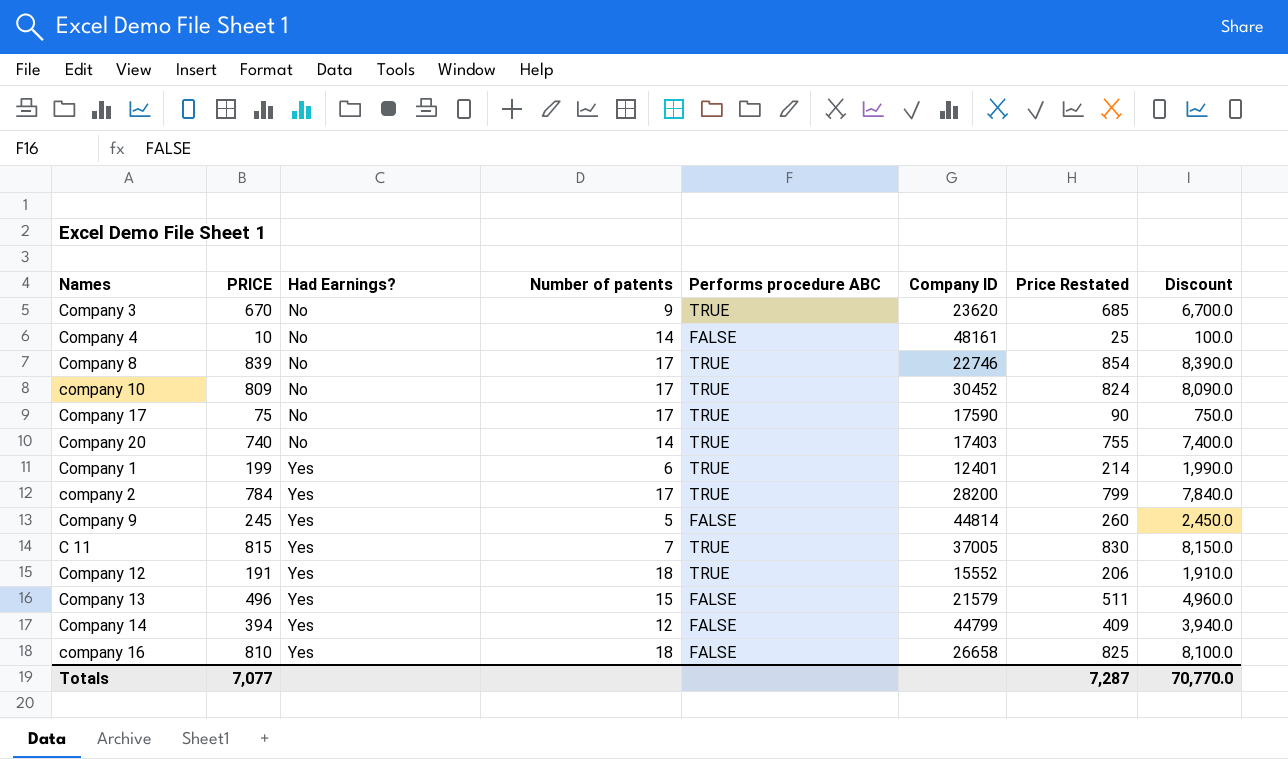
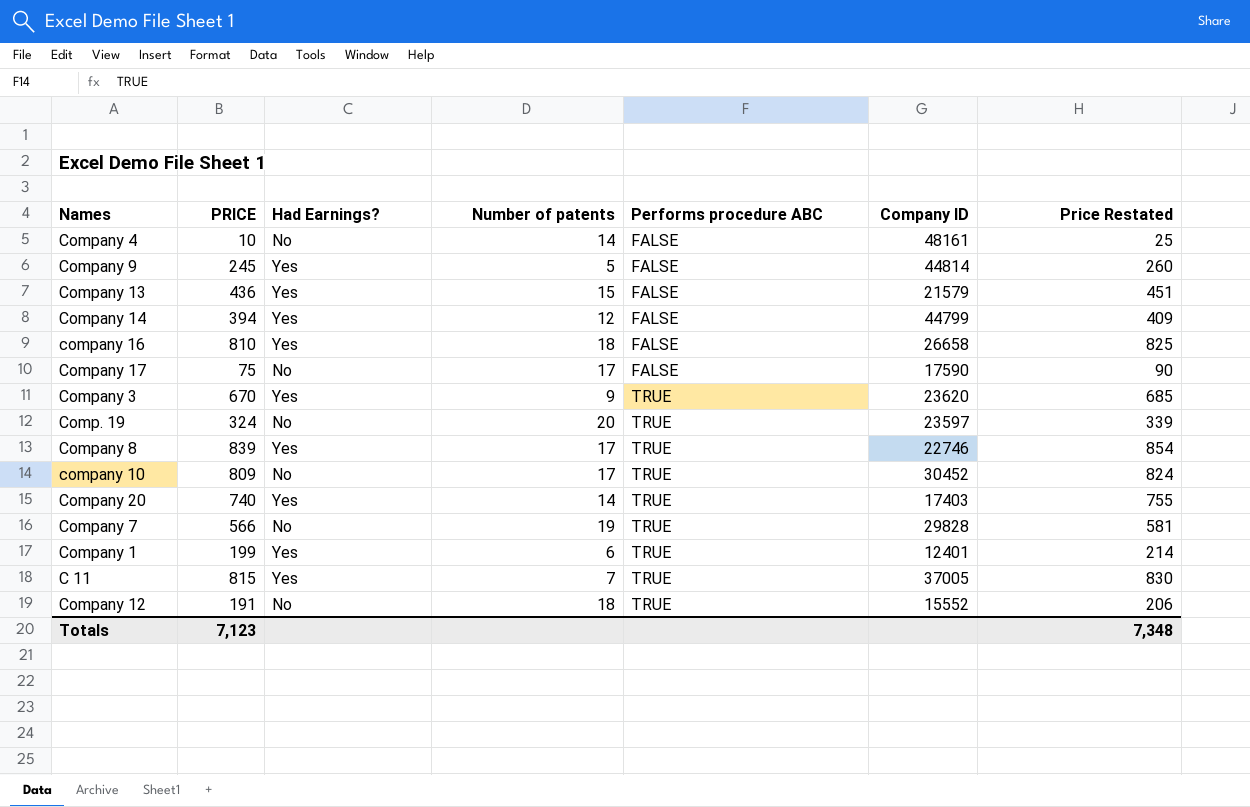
row order: Had Earnings? ascending -> Performs procedure ABC ascending
column Discount | formula: [PRICE] * 10 -> none
row company 2: 784 | Yes | 17 | TRUE | 28200 | 799 | 7,840.0 -> none
Company 13 | PRICE: 496 -> 436
Company 13 | Price Restated: 511 -> 451
Company 17 | Performs procedure ABC: TRUE -> FALSE
Company 3 | Had Earnings?: No -> Yes
row Comp. 19: none -> 324 | No | 20 | TRUE | 23597 | 339
Company 8 | Had Earnings?: No -> Yes
Company 20 | Had Earnings?: No -> Yes
row Company 7: none -> 566 | No | 19 | TRUE | 29828 | 581
Company 12 | Had Earnings?: Yes -> No
Totals | PRICE: 7,077 -> 7,123
Totals | Price Restated: 7,287 -> 7,348

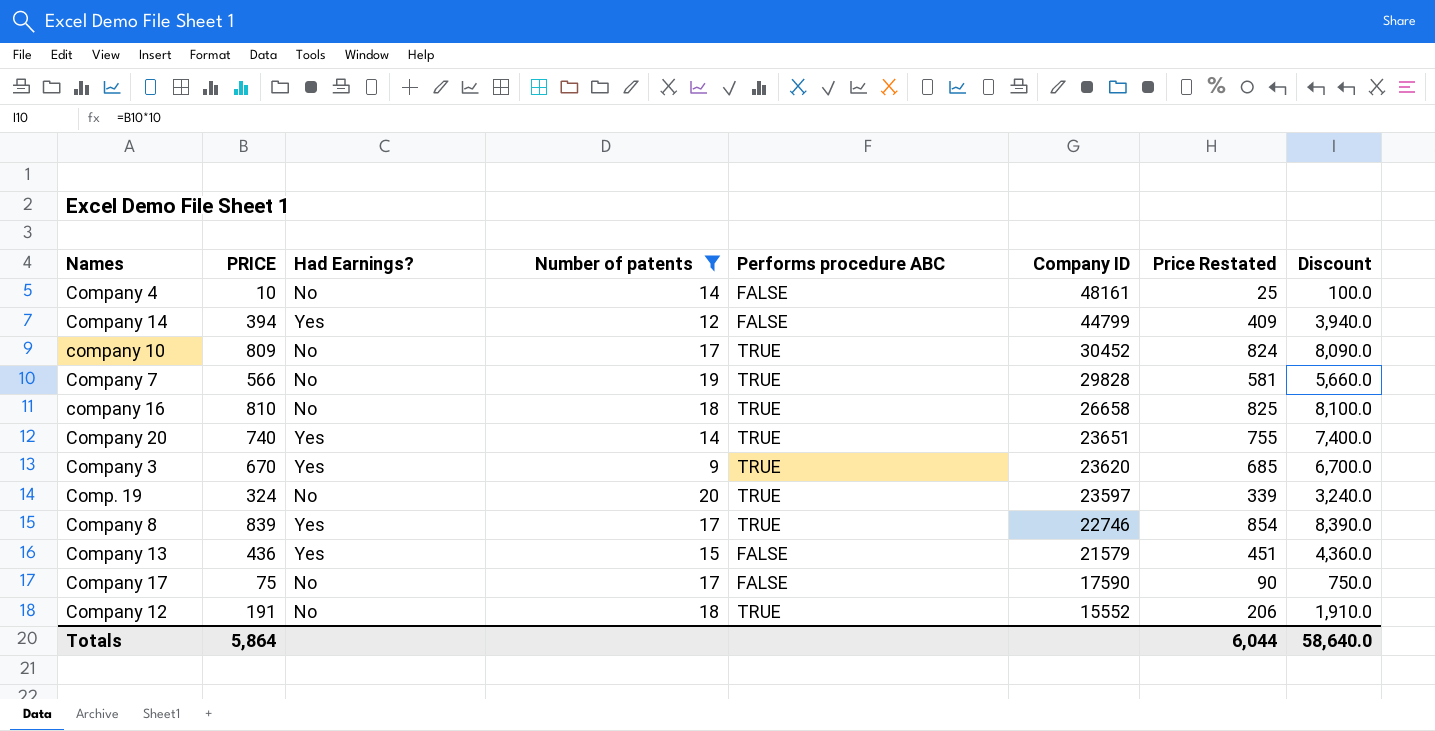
filter: none -> Number of patents >= 9
row order: Performs procedure ABC ascending -> Company ID descending
column Discount | formula: none -> [PRICE] * 10
company 16 | Had Earnings?: Yes -> No
company 16 | Performs procedure ABC: FALSE -> TRUE
Company 20 | Company ID: 17403 -> 23651
Totals | PRICE: 7,123 -> 5,864
Totals | Price Restated: 7,348 -> 6,044

